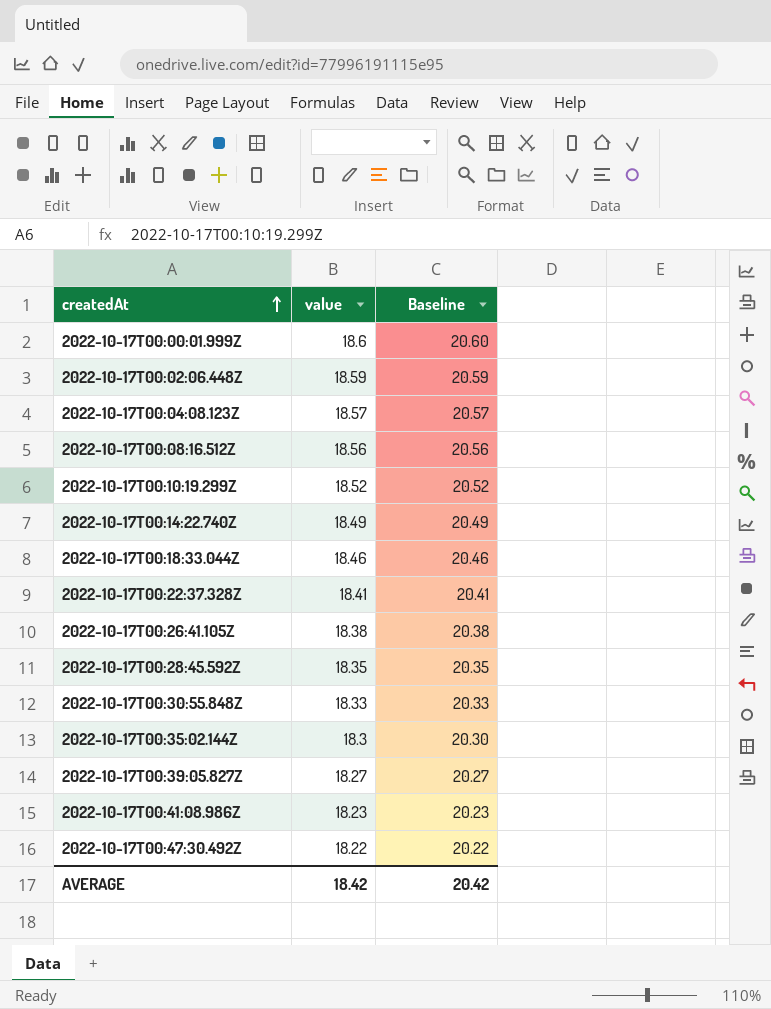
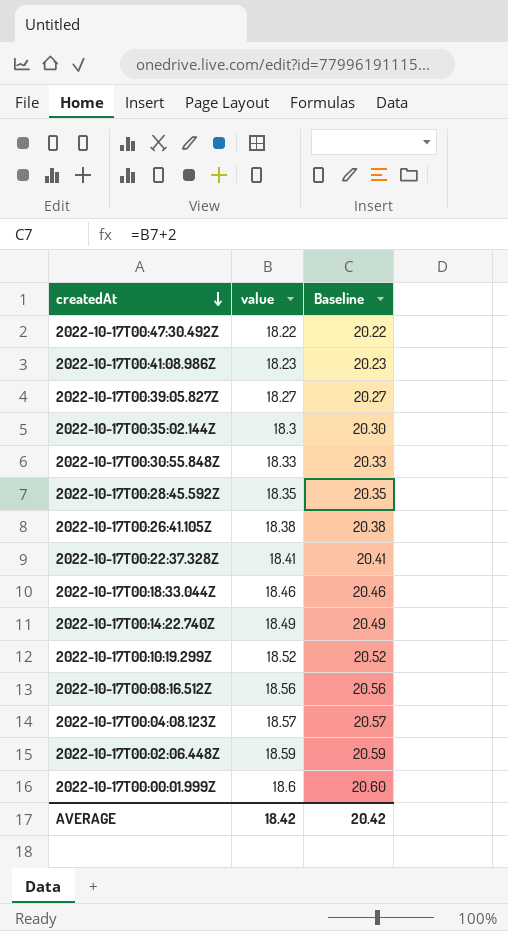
row order: createdAt ascending -> createdAt descending

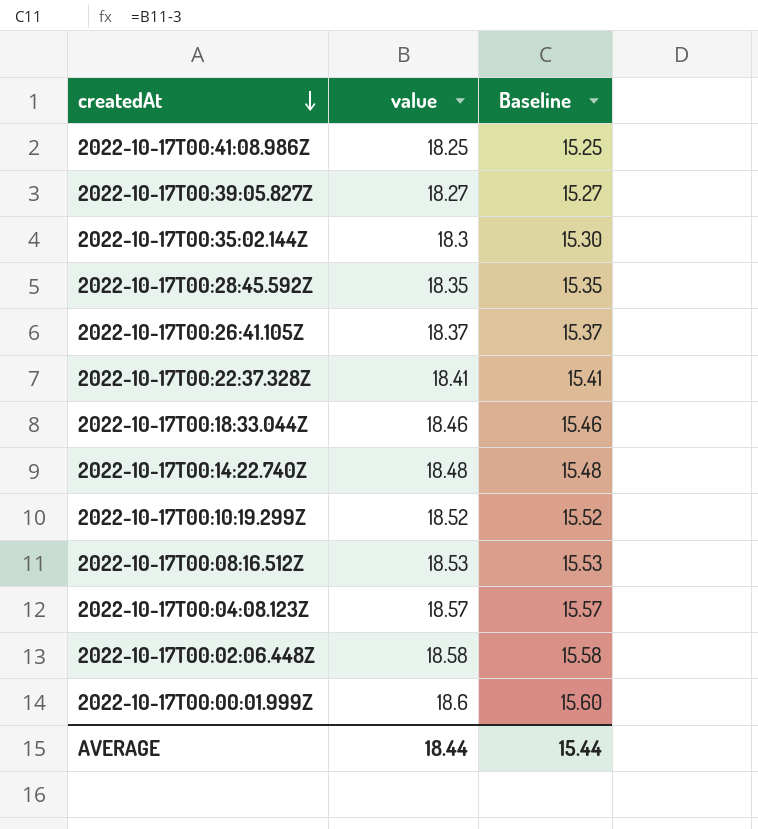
column Baseline | formula: [value] + 2 -> [value] - 3
row 2022-10-17T00:47:30.492Z: 18.22 | 20.22 -> none
row 2022-10-17T00:30:55.848Z: 18.33 | 20.33 -> none
2022-10-17T00:41:08.986Z | value: 18.23 -> 18.25
2022-10-17T00:26:41.105Z | value: 18.38 -> 18.37
2022-10-17T00:14:22.740Z | value: 18.49 -> 18.48
2022-10-17T00:08:16.512Z | value: 18.56 -> 18.53
2022-10-17T00:02:06.448Z | value: 18.59 -> 18.58
AVERAGE | value: 18.42 -> 18.44
AVERAGE | Baseline: 20.42 -> 15.44

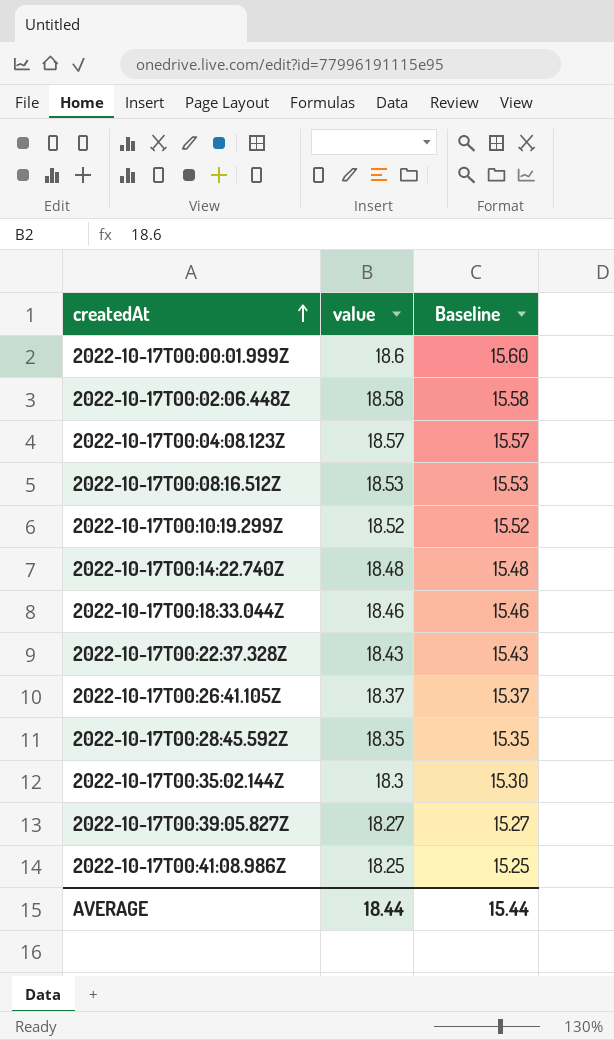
row order: createdAt descending -> createdAt ascending
2022-10-17T00:22:37.328Z | value: 18.41 -> 18.43
2022-10-17T00:22:37.328Z | Baseline: 15.41 -> 15.43

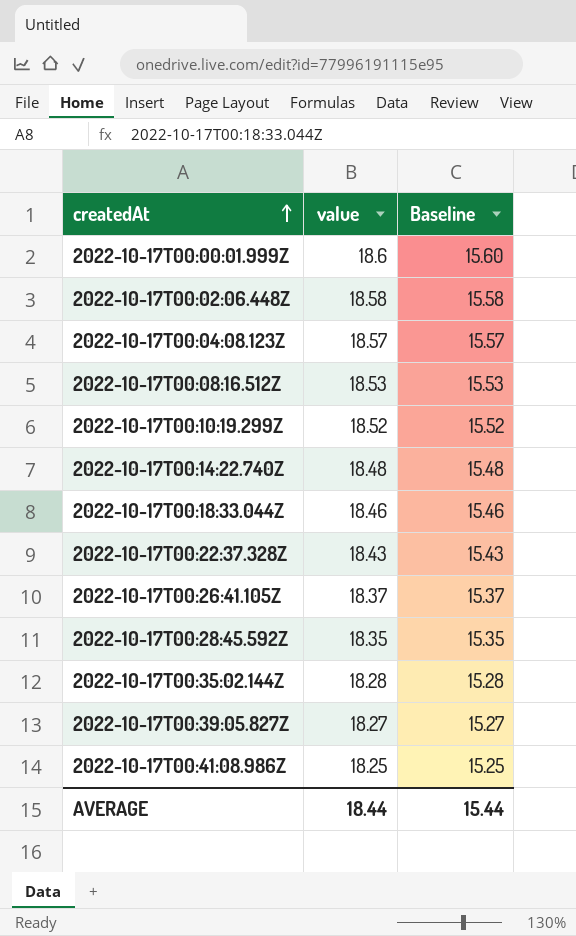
2022-10-17T00:35:02.144Z | value: 18.3 -> 18.28
2022-10-17T00:35:02.144Z | Baseline: 15.30 -> 15.28

